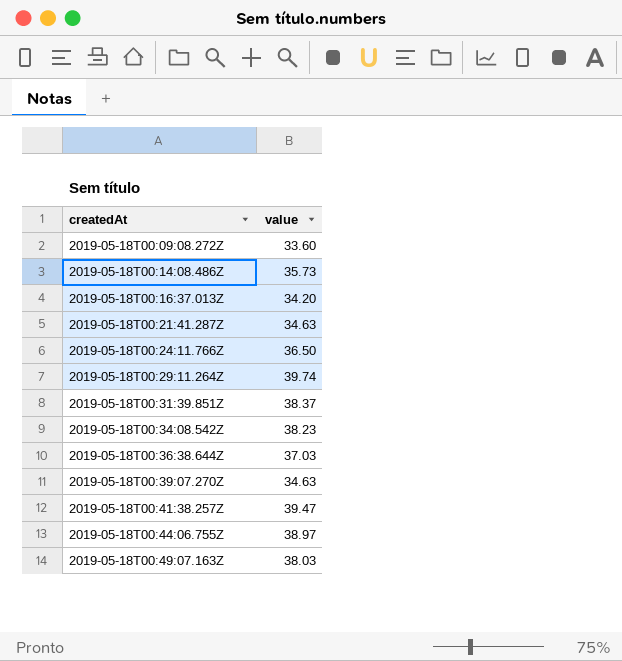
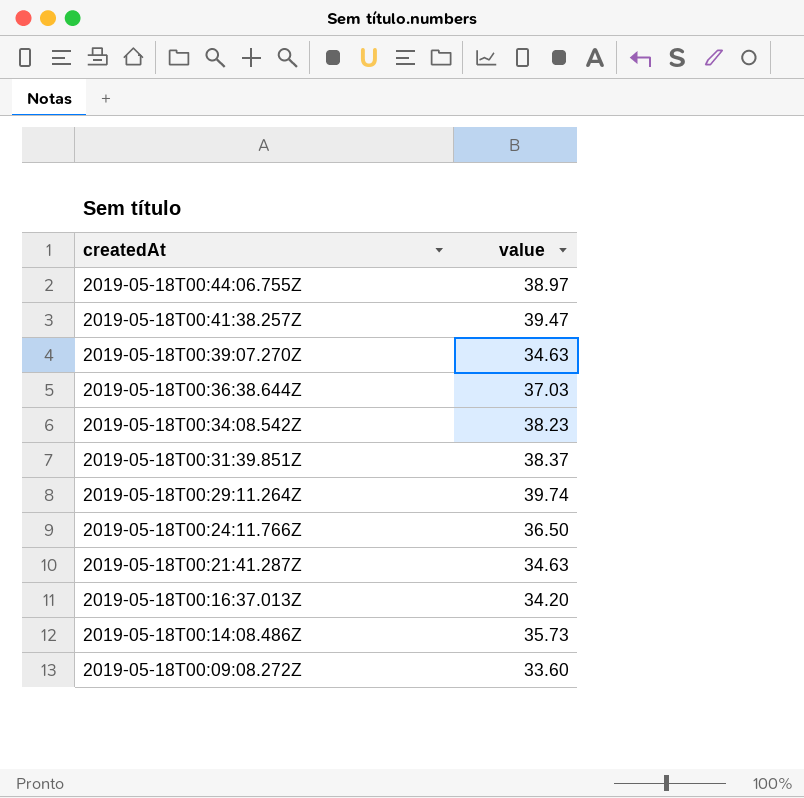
row order: createdAt ascending -> createdAt descending
row 2019-05-18T00:49:07.163Z: 38.03 -> none

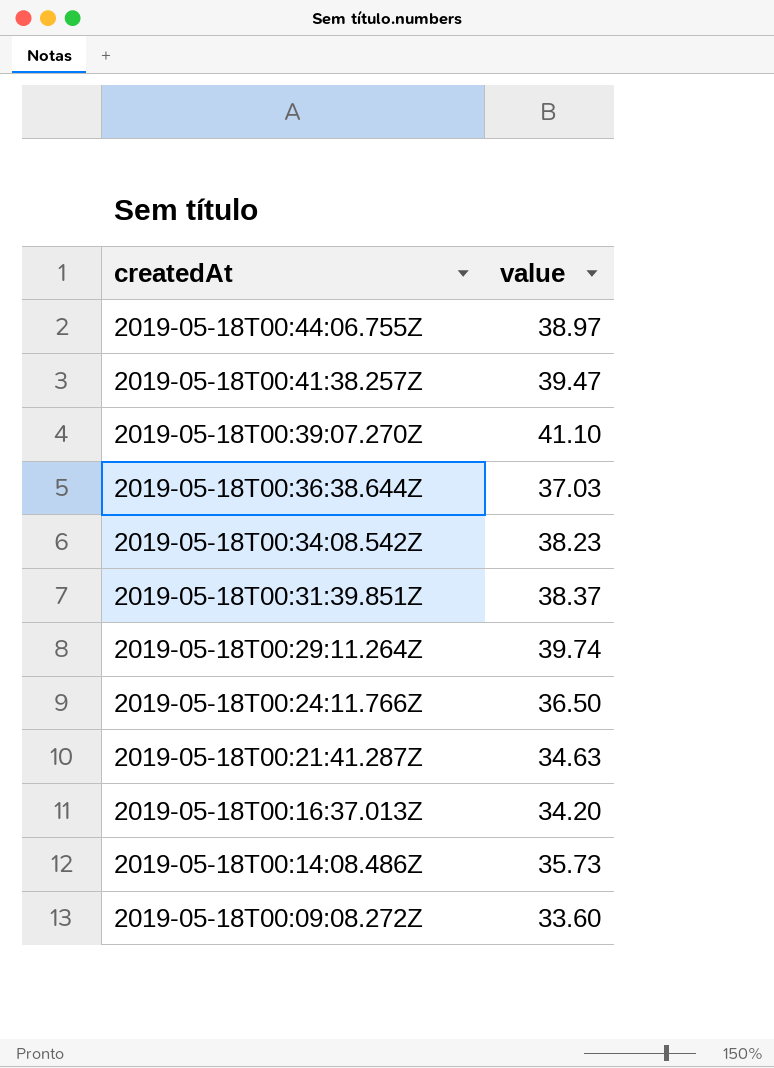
2019-05-18T00:39:07.270Z | value: 34.63 -> 41.10

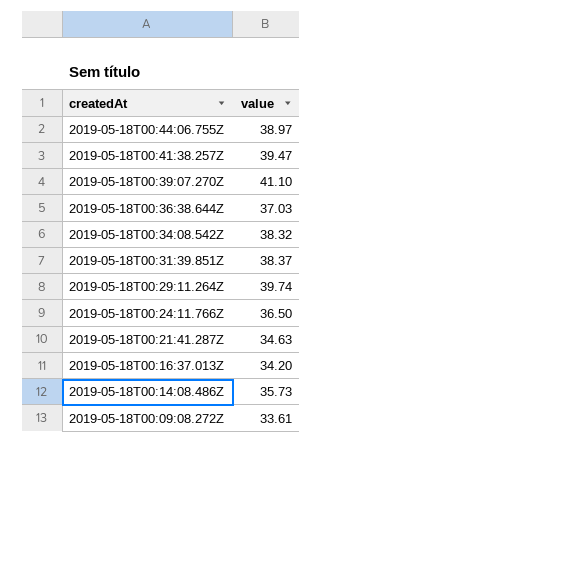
2019-05-18T00:34:08.542Z | value: 38.23 -> 38.32
2019-05-18T00:09:08.272Z | value: 33.60 -> 33.61

